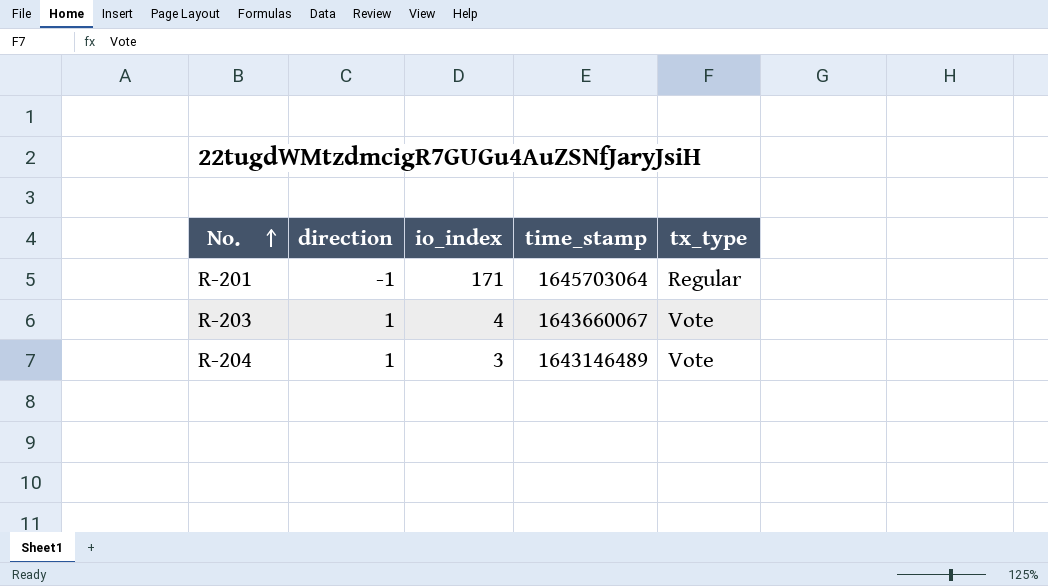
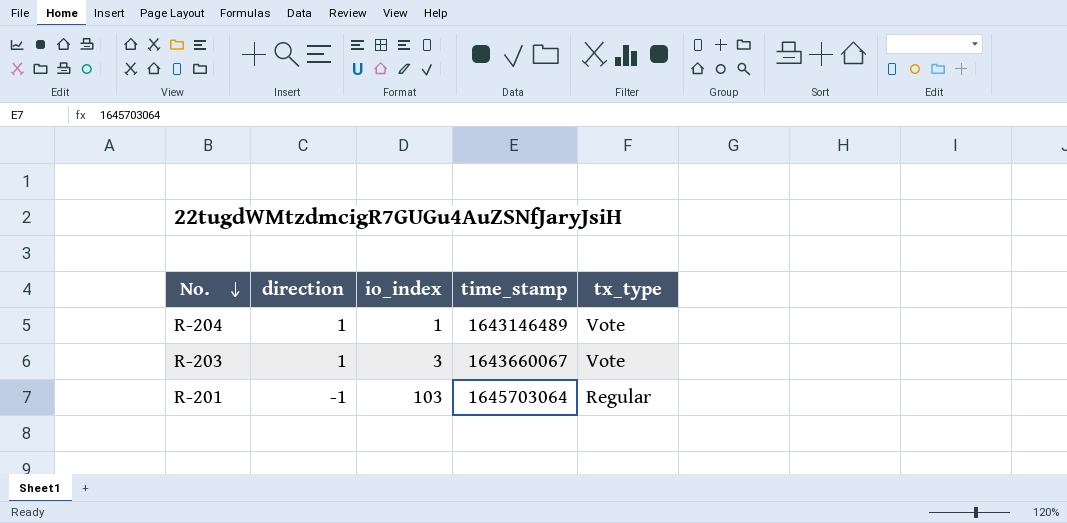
row order: No. ascending -> No. descending
R-204 | io_index: 3 -> 1
R-203 | io_index: 4 -> 3
R-201 | io_index: 171 -> 103

